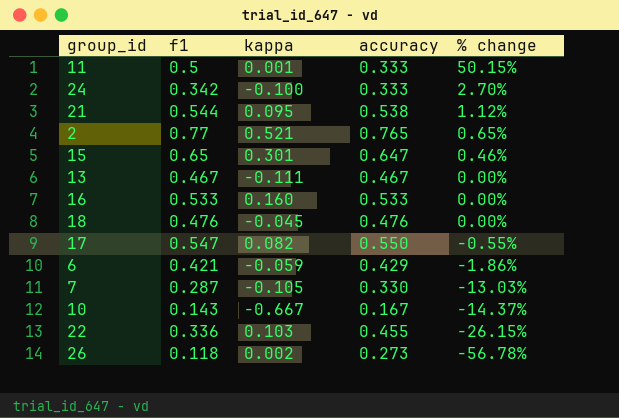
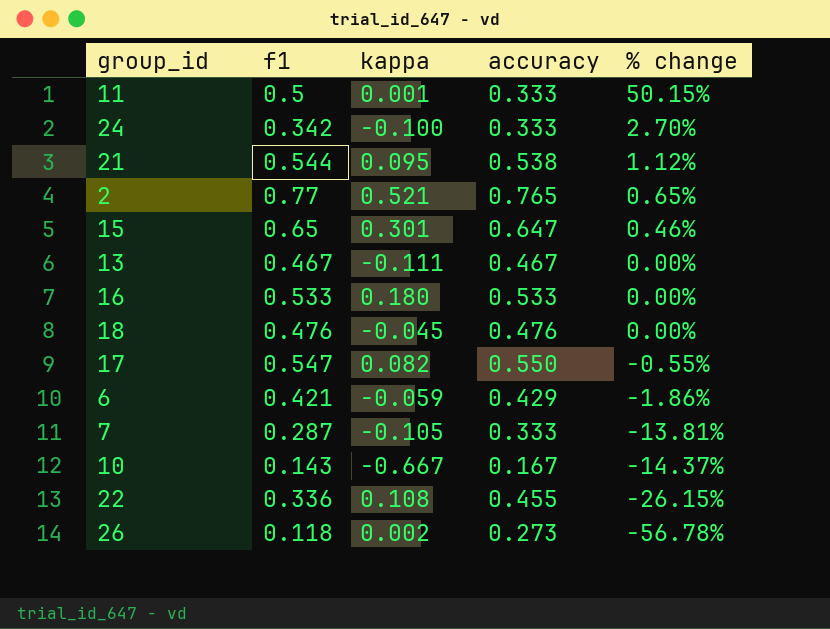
16 | kappa: 0.160 -> 0.180
7 | accuracy: 0.330 -> 0.333
7 | % change: -13.03% -> -13.81%
22 | kappa: 0.103 -> 0.108

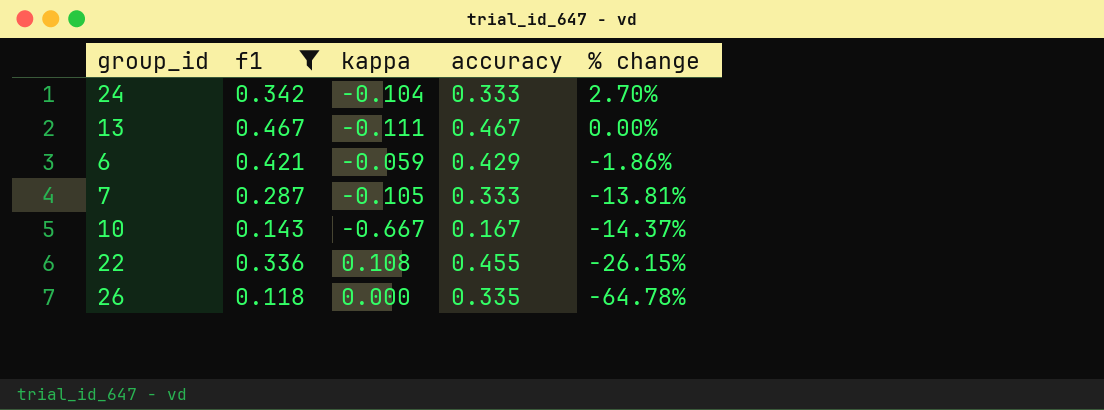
filter: none -> f1 <= 0.467
24 | kappa: -0.100 -> -0.104
26 | kappa: 0.002 -> 0.000
26 | accuracy: 0.273 -> 0.335
26 | % change: -56.78% -> -64.78%

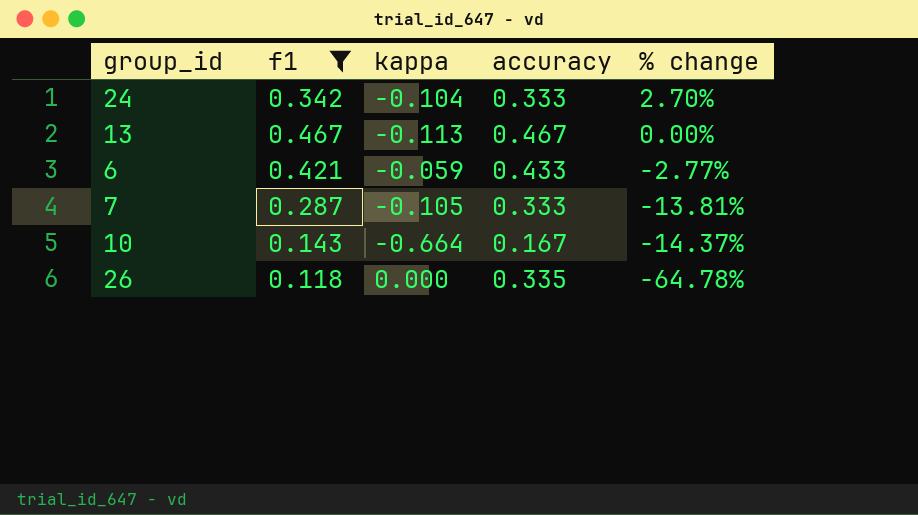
row 22: 0.336 | 0.108 | 0.455 | -26.15% -> none
13 | kappa: -0.111 -> -0.113
6 | accuracy: 0.429 -> 0.433
6 | % change: -1.86% -> -2.77%
10 | kappa: -0.667 -> -0.664

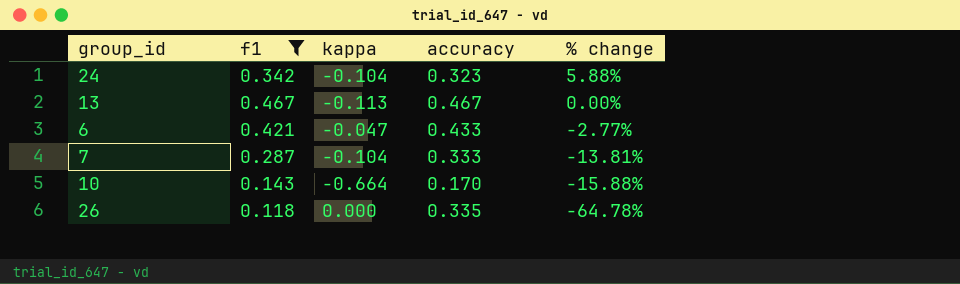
24 | accuracy: 0.333 -> 0.323
24 | % change: 2.70% -> 5.88%
6 | kappa: -0.059 -> -0.047
7 | kappa: -0.105 -> -0.104
10 | accuracy: 0.167 -> 0.170
10 | % change: -14.37% -> -15.88%

